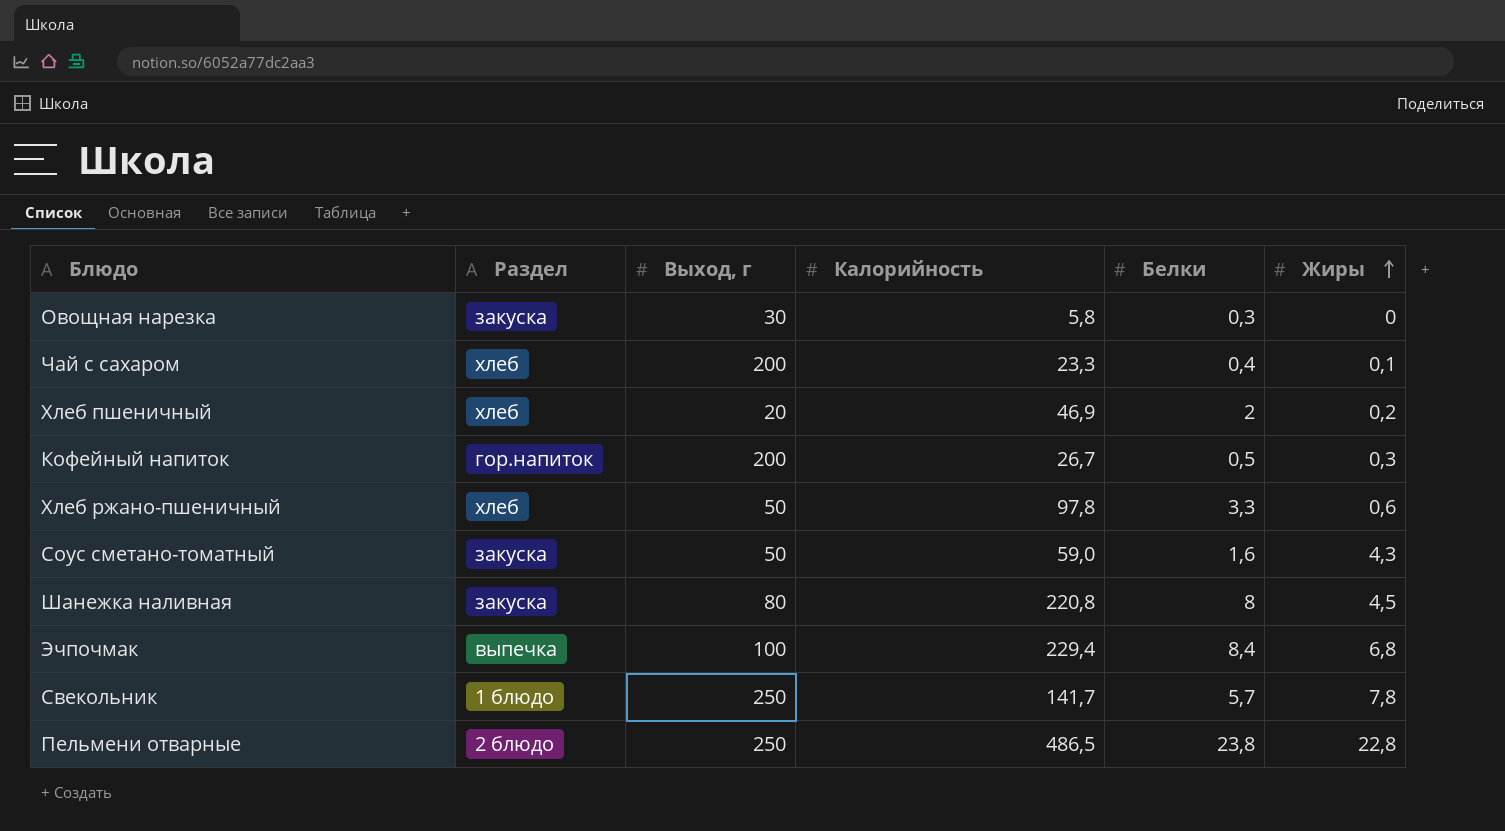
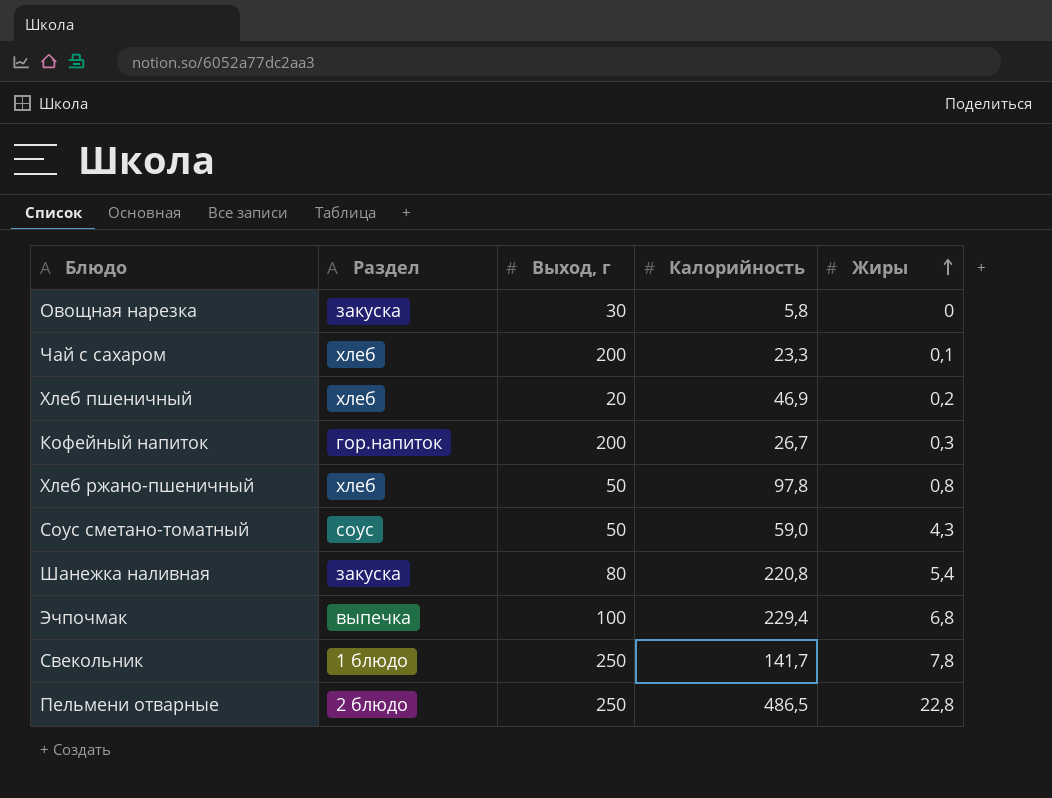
column Белки | position: 5 -> none
Хлеб ржано-пшеничный | Жиры: 0,6 -> 0,8
Соус сметано-томатный | Раздел: закуска -> соус
Шанежка наливная | Жиры: 4,5 -> 5,4

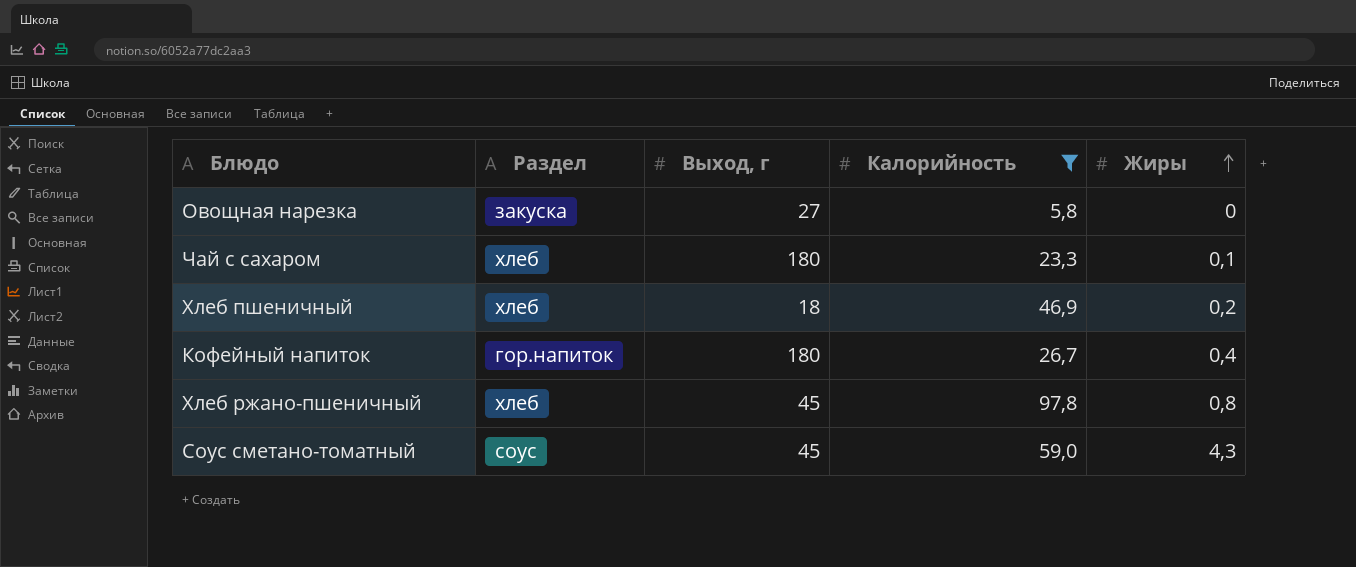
filter: none -> Калорийность <= 97,8
Овощная нарезка | Выход, г: 30 -> 27
Чай с сахаром | Выход, г: 200 -> 180
Хлеб пшеничный | Выход, г: 20 -> 18
Кофейный напиток | Выход, г: 200 -> 180
Кофейный напиток | Жиры: 0,3 -> 0,4
Хлеб ржано-пшеничный | Выход, г: 50 -> 45
Соус сметано-томатный | Выход, г: 50 -> 45

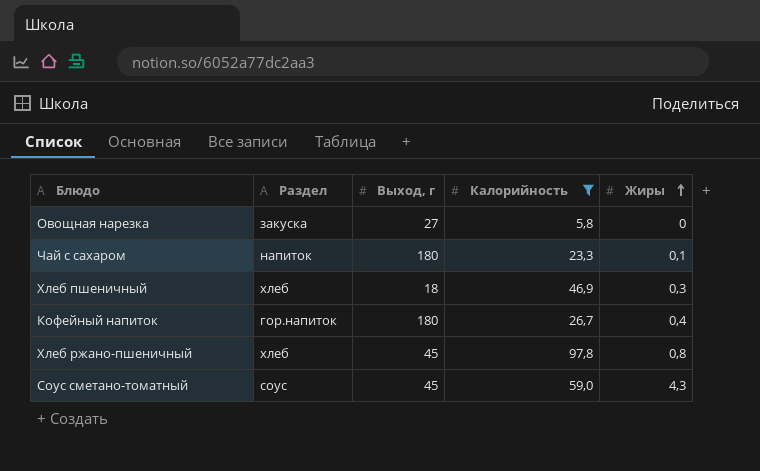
Чай с сахаром | Раздел: хлеб -> напиток
Хлеб пшеничный | Жиры: 0,2 -> 0,3

